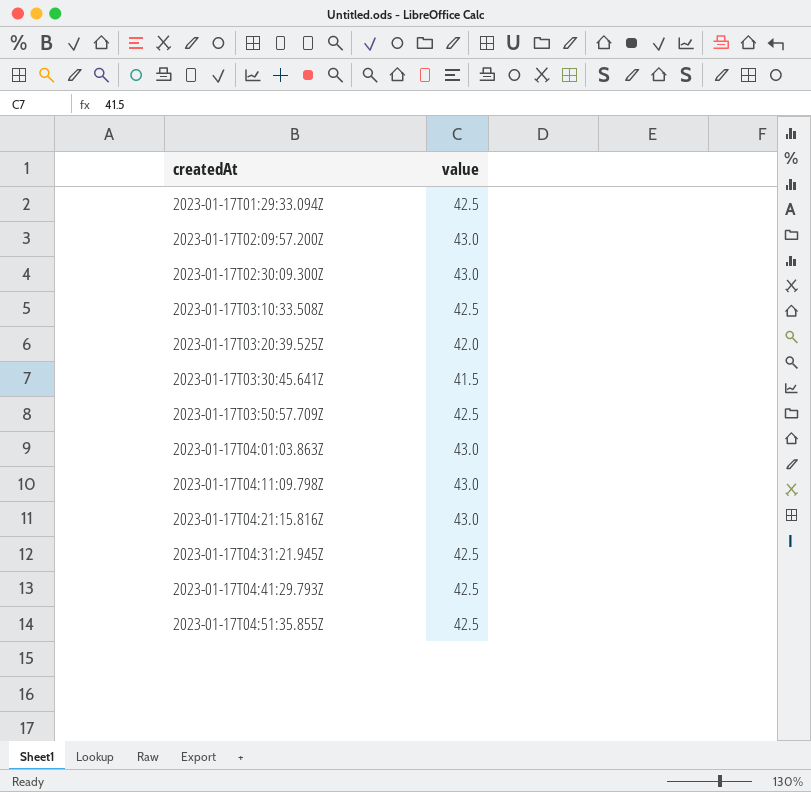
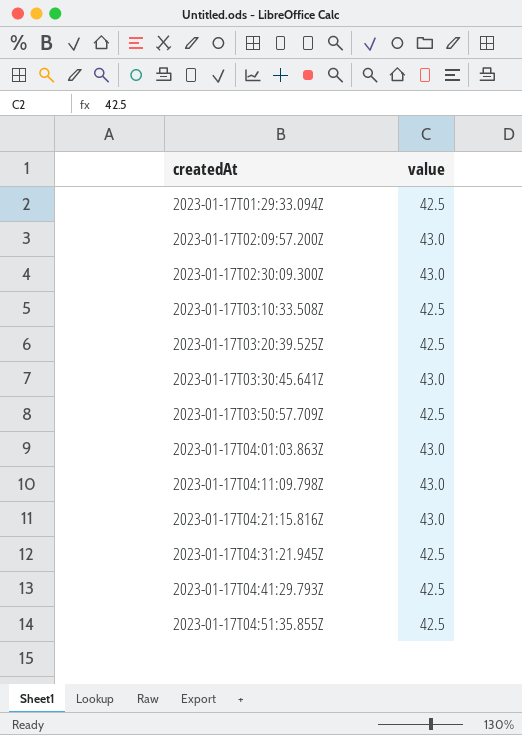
2023-01-17T03:20:39.525Z | value: 42.0 -> 42.5
2023-01-17T03:30:45.641Z | value: 41.5 -> 43.0

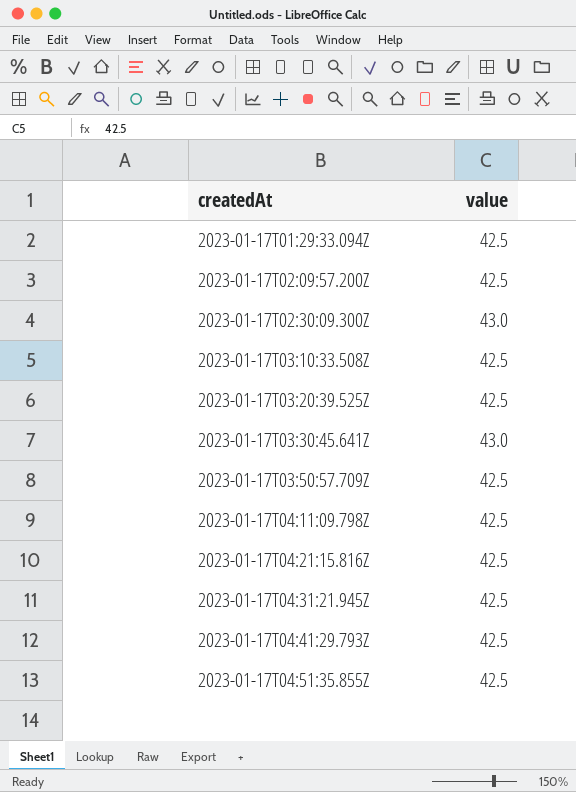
row 2023-01-17T04:01:03.863Z: 43.0 -> none
2023-01-17T02:09:57.200Z | value: 43.0 -> 42.5
2023-01-17T04:11:09.798Z | value: 43.0 -> 42.5
2023-01-17T04:21:15.816Z | value: 43.0 -> 42.5

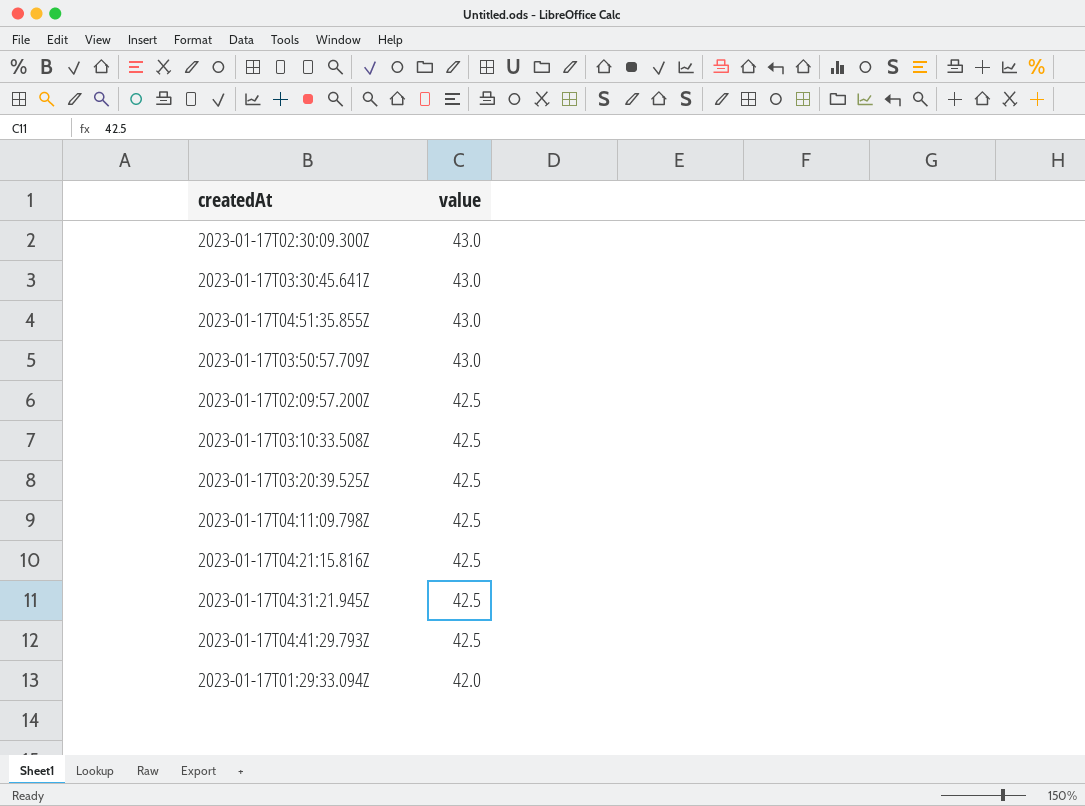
row order: createdAt ascending -> value descending
2023-01-17T04:51:35.855Z | value: 42.5 -> 43.0
2023-01-17T03:50:57.709Z | value: 42.5 -> 43.0
2023-01-17T01:29:33.094Z | value: 42.5 -> 42.0

